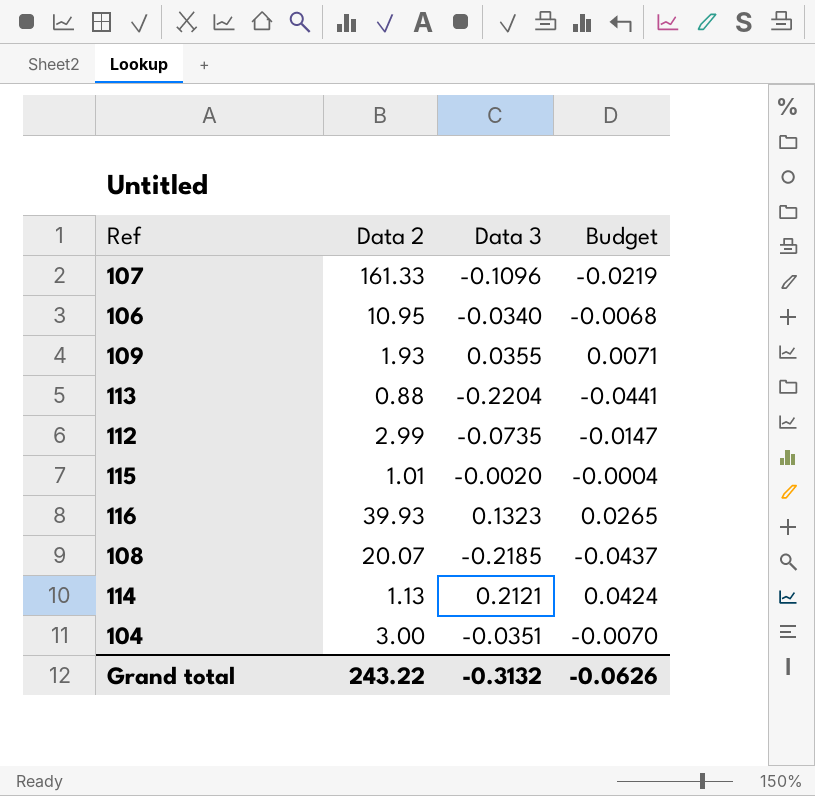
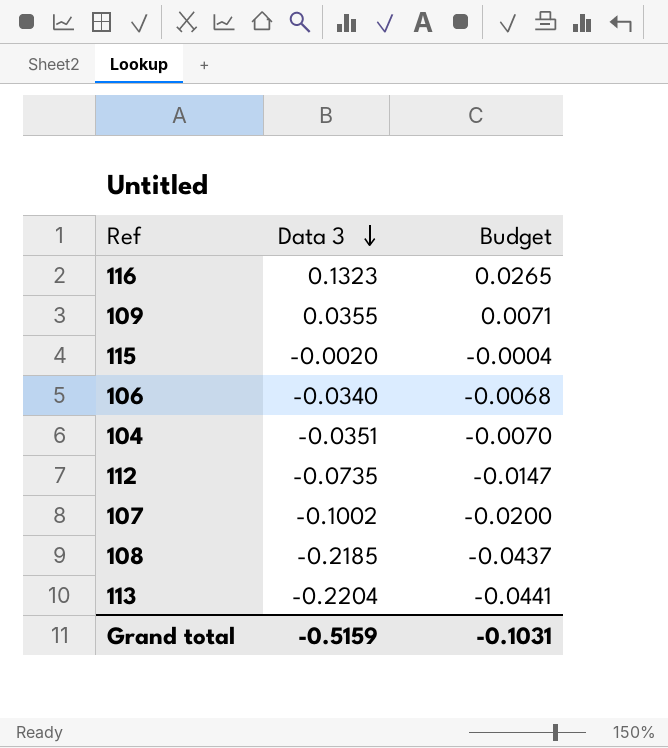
row order: none -> Data 3 descending
column Data 2 | position: 2 -> none
row 114: 1.13 | 0.2121 | 0.0424 -> none
107 | Data 3: -0.1096 -> -0.1002
107 | Budget: -0.0219 -> -0.0200
Grand total | Data 3: -0.3132 -> -0.5159
Grand total | Budget: -0.0626 -> -0.1031

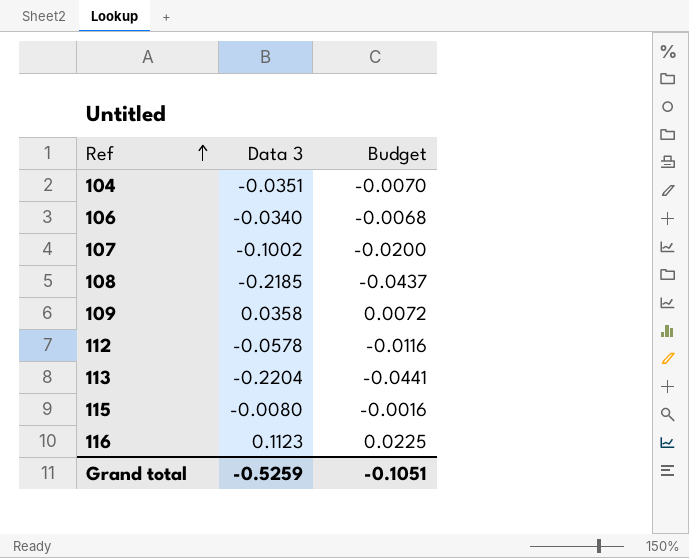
row order: Data 3 descending -> Ref ascending
109 | Data 3: 0.0355 -> 0.0358
109 | Budget: 0.0071 -> 0.0072
112 | Data 3: -0.0735 -> -0.0578
112 | Budget: -0.0147 -> -0.0116
115 | Data 3: -0.0020 -> -0.0080
115 | Budget: -0.0004 -> -0.0016
116 | Data 3: 0.1323 -> 0.1123
116 | Budget: 0.0265 -> 0.0225
Grand total | Data 3: -0.5159 -> -0.5259
Grand total | Budget: -0.1031 -> -0.1051

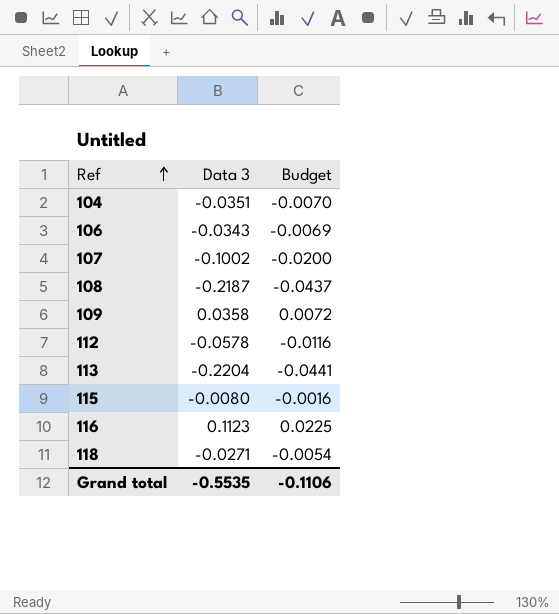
106 | Data 3: -0.0340 -> -0.0343
106 | Budget: -0.0068 -> -0.0069
108 | Data 3: -0.2185 -> -0.2187
row 118: none -> -0.0271 | -0.0054
Grand total | Data 3: -0.5259 -> -0.5535
Grand total | Budget: -0.1051 -> -0.1106

